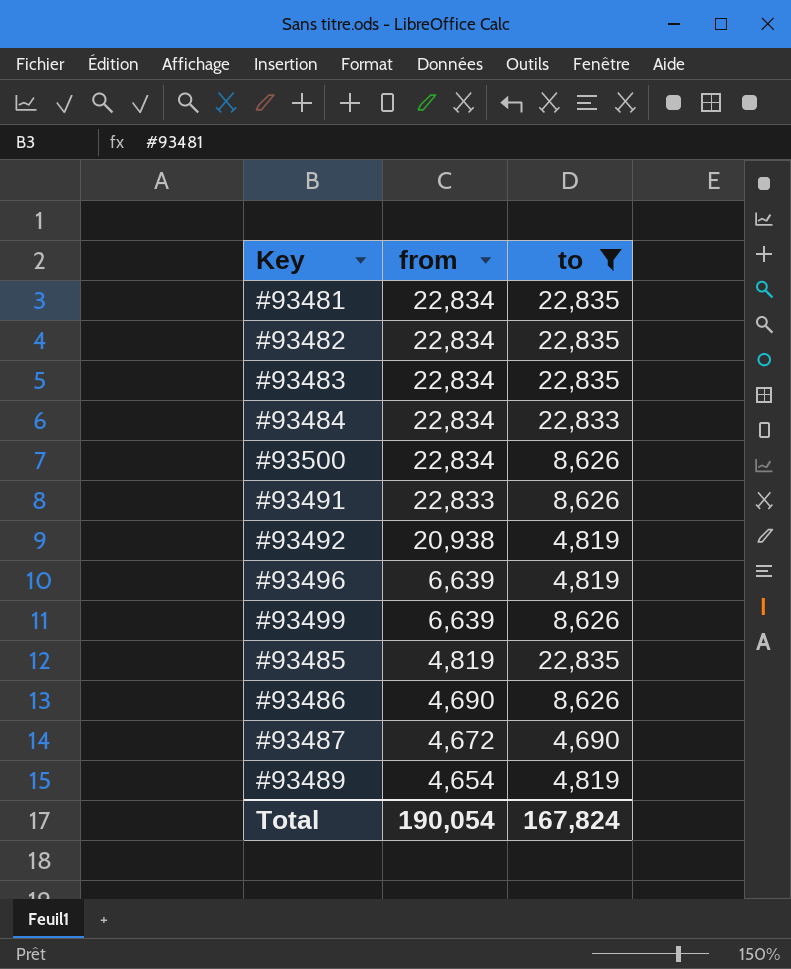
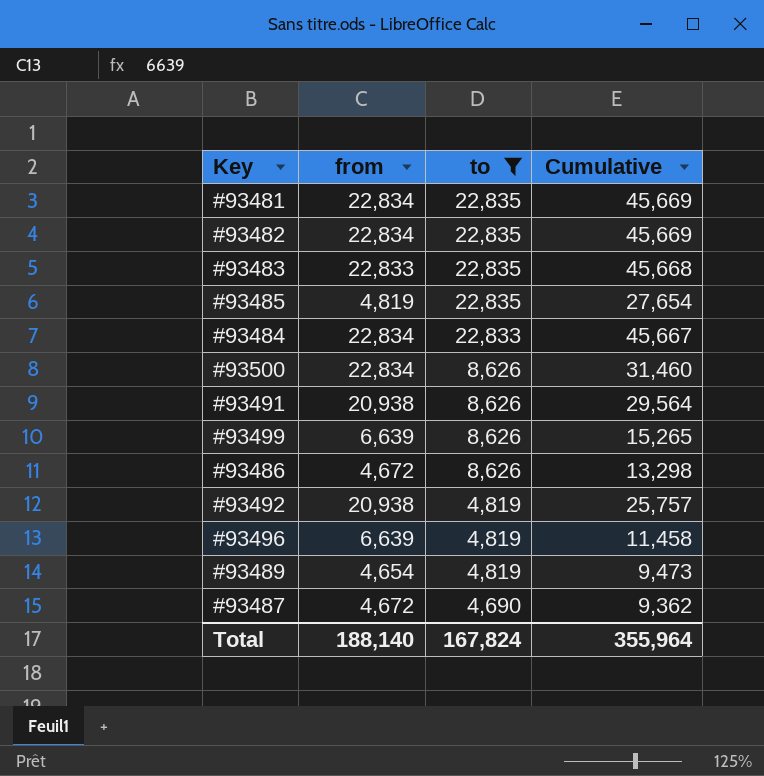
row order: from descending -> to descending
column Cumulative | formula: none -> [from] + [to]
#93483 | from: 22,834 -> 22,833
#93491 | from: 22,833 -> 20,938
#93486 | from: 4,690 -> 4,672
Total | from: 190,054 -> 188,140

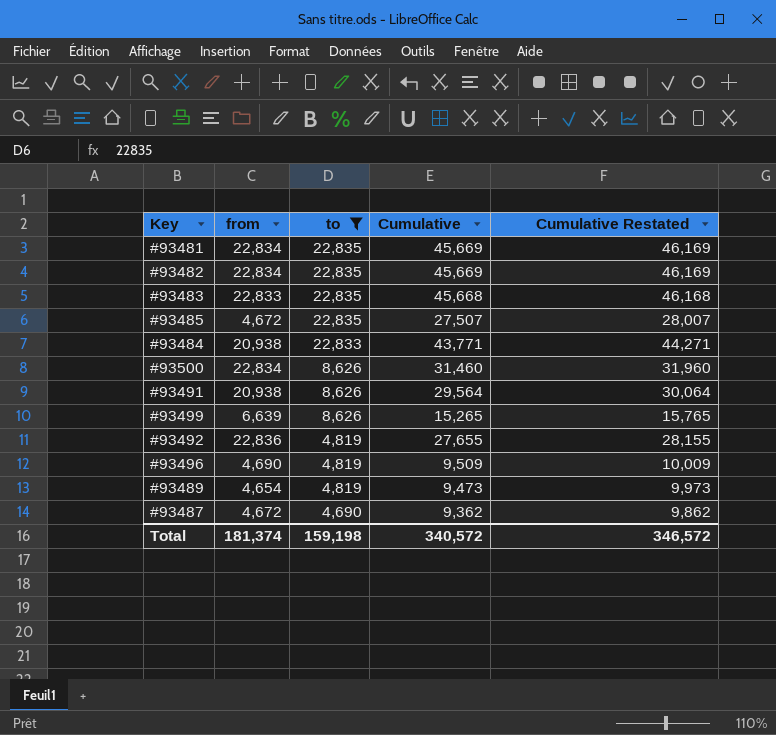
column Cumulative Restated | formula: none -> [Cumulative] + 500
row #93486: 4,672 | 8,626 | 13,298 -> none
#93485 | from: 4,819 -> 4,672
#93485 | Cumulative: 27,654 -> 27,507
#93484 | from: 22,834 -> 20,938
#93484 | Cumulative: 45,667 -> 43,771
#93492 | from: 20,938 -> 22,836
#93492 | Cumulative: 25,757 -> 27,655
#93496 | from: 6,639 -> 4,690
#93496 | Cumulative: 11,458 -> 9,509
Total | from: 188,140 -> 181,374
Total | to: 167,824 -> 159,198
Total | Cumulative: 355,964 -> 340,572

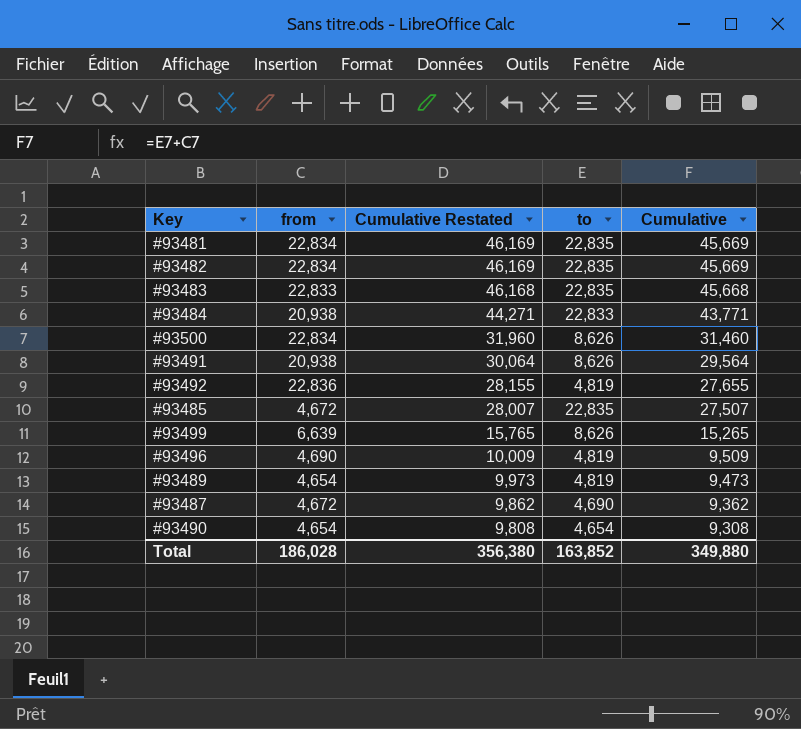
filter: to != 4,654 -> none
row order: to descending -> Cumulative Restated descending
column Cumulative Restated | position: 5 -> 3
Total | from: 181,374 -> 186,028
Total | Cumulative Restated: 346,572 -> 356,380
Total | to: 159,198 -> 163,852
Total | Cumulative: 340,572 -> 349,880

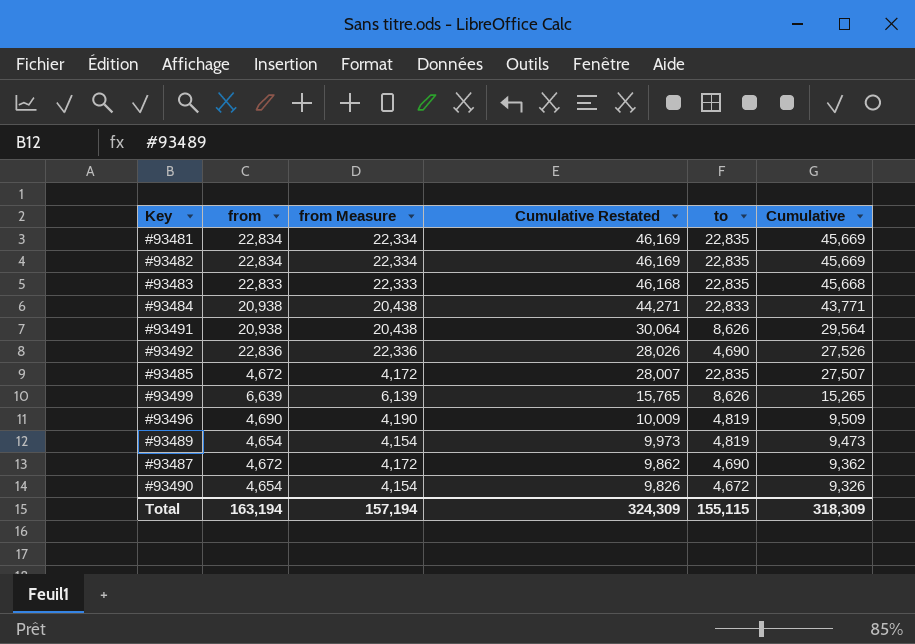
column from Measure | formula: none -> [from] - 500
row #93500: 22,834 | 31,960 | 8,626 | 31,460 -> none
#93492 | Cumulative Restated: 28,155 -> 28,026
#93492 | to: 4,819 -> 4,690
#93492 | Cumulative: 27,655 -> 27,526
#93490 | Cumulative Restated: 9,808 -> 9,826
#93490 | to: 4,654 -> 4,672
#93490 | Cumulative: 9,308 -> 9,326
Total | from: 186,028 -> 163,194
Total | Cumulative Restated: 356,380 -> 324,309
Total | to: 163,852 -> 155,115
Total | Cumulative: 349,880 -> 318,309

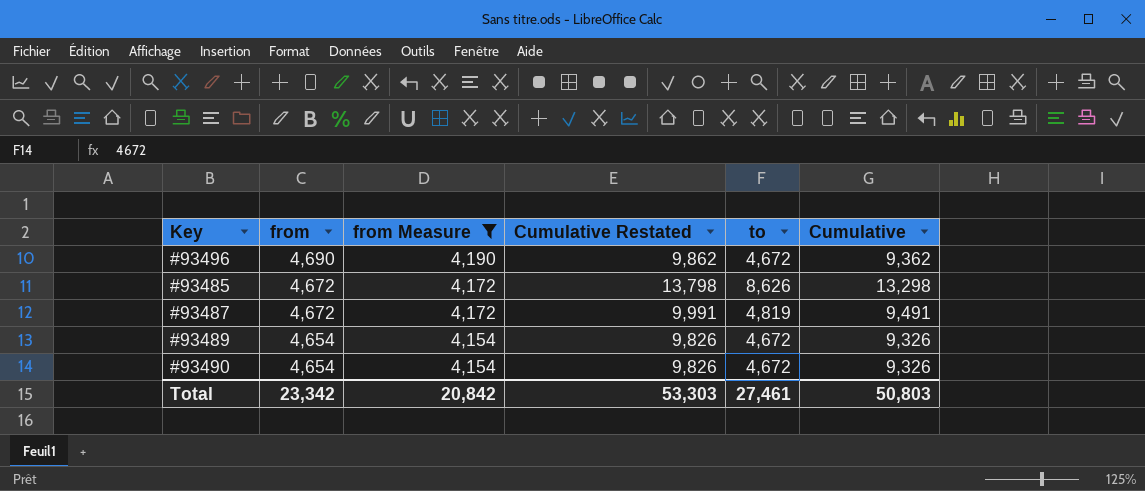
filter: none -> from Measure <= 4,190
row order: Cumulative Restated descending -> from descending
#93496 | Cumulative Restated: 10,009 -> 9,862
#93496 | to: 4,819 -> 4,672
#93496 | Cumulative: 9,509 -> 9,362
#93485 | Cumulative Restated: 28,007 -> 13,798
#93485 | to: 22,835 -> 8,626
#93485 | Cumulative: 27,507 -> 13,298
#93487 | Cumulative Restated: 9,862 -> 9,991
#93487 | to: 4,690 -> 4,819
#93487 | Cumulative: 9,362 -> 9,491
#93489 | Cumulative Restated: 9,973 -> 9,826
#93489 | to: 4,819 -> 4,672
#93489 | Cumulative: 9,473 -> 9,326
Total | from: 163,194 -> 23,342
Total | from Measure: 157,194 -> 20,842
Total | Cumulative Restated: 324,309 -> 53,303
Total | to: 155,115 -> 27,461
Total | Cumulative: 318,309 -> 50,803

